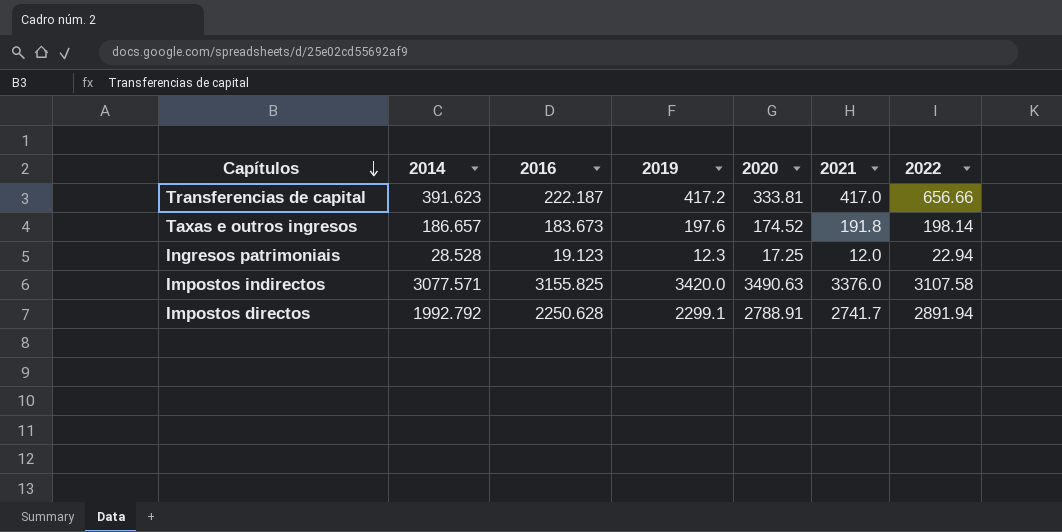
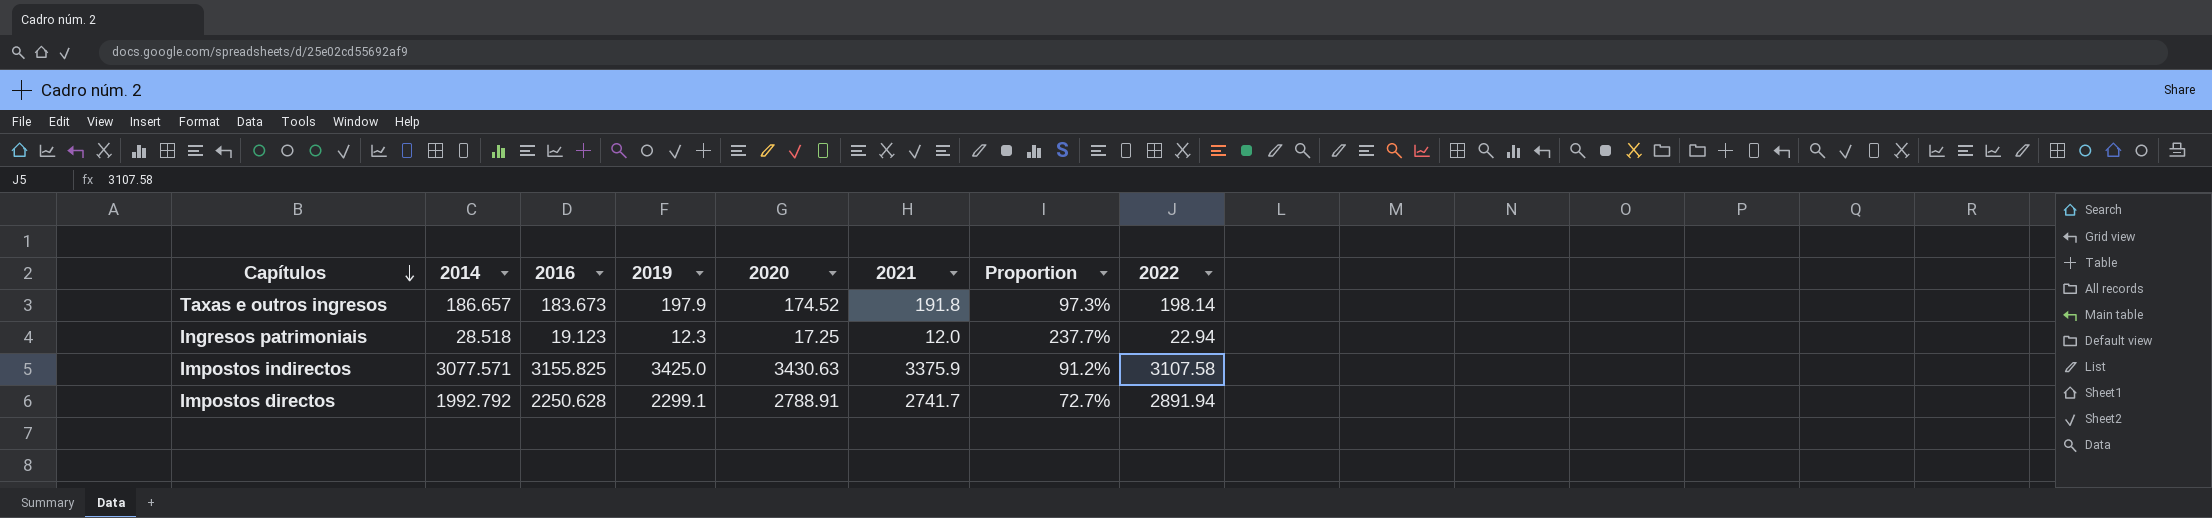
column Proportion | formula: none -> [2014] / [2021]
row Transferencias de capital: 391.623 | 222.187 | 417.2 | 333.81 | 417.0 | 656.66 -> none
Taxas e outros ingresos | 2019: 197.6 -> 197.9
Ingresos patrimoniais | 2014: 28.528 -> 28.518
Impostos indirectos | 2019: 3420.0 -> 3425.0
Impostos indirectos | 2020: 3490.63 -> 3430.63
Impostos indirectos | 2021: 3376.0 -> 3375.9

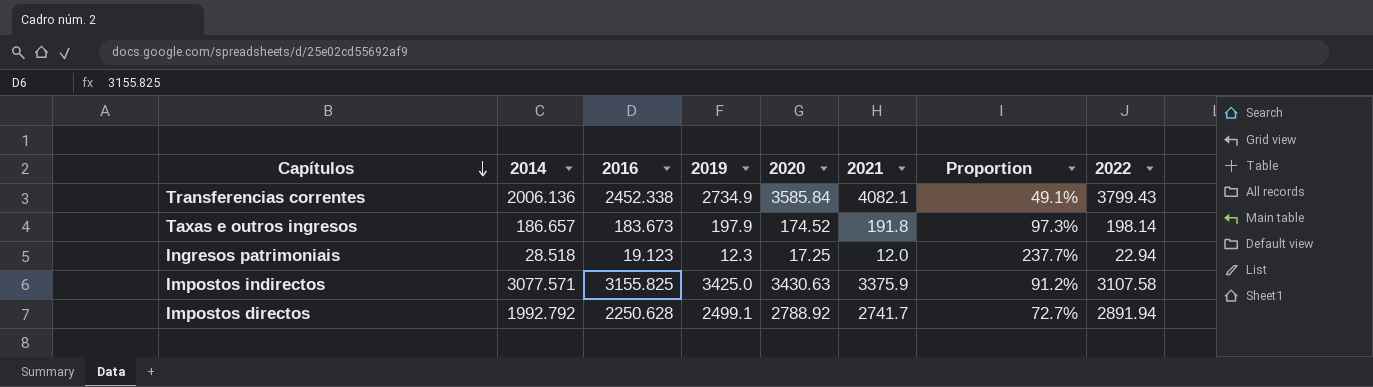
row Transferencias correntes: none -> 2006.136 | 2452.338 | 2734.9 | 3585.84 | 4082.1 | 49.1% | 3799.43
Impostos directos | 2019: 2299.1 -> 2499.1
Impostos directos | 2020: 2788.91 -> 2788.92

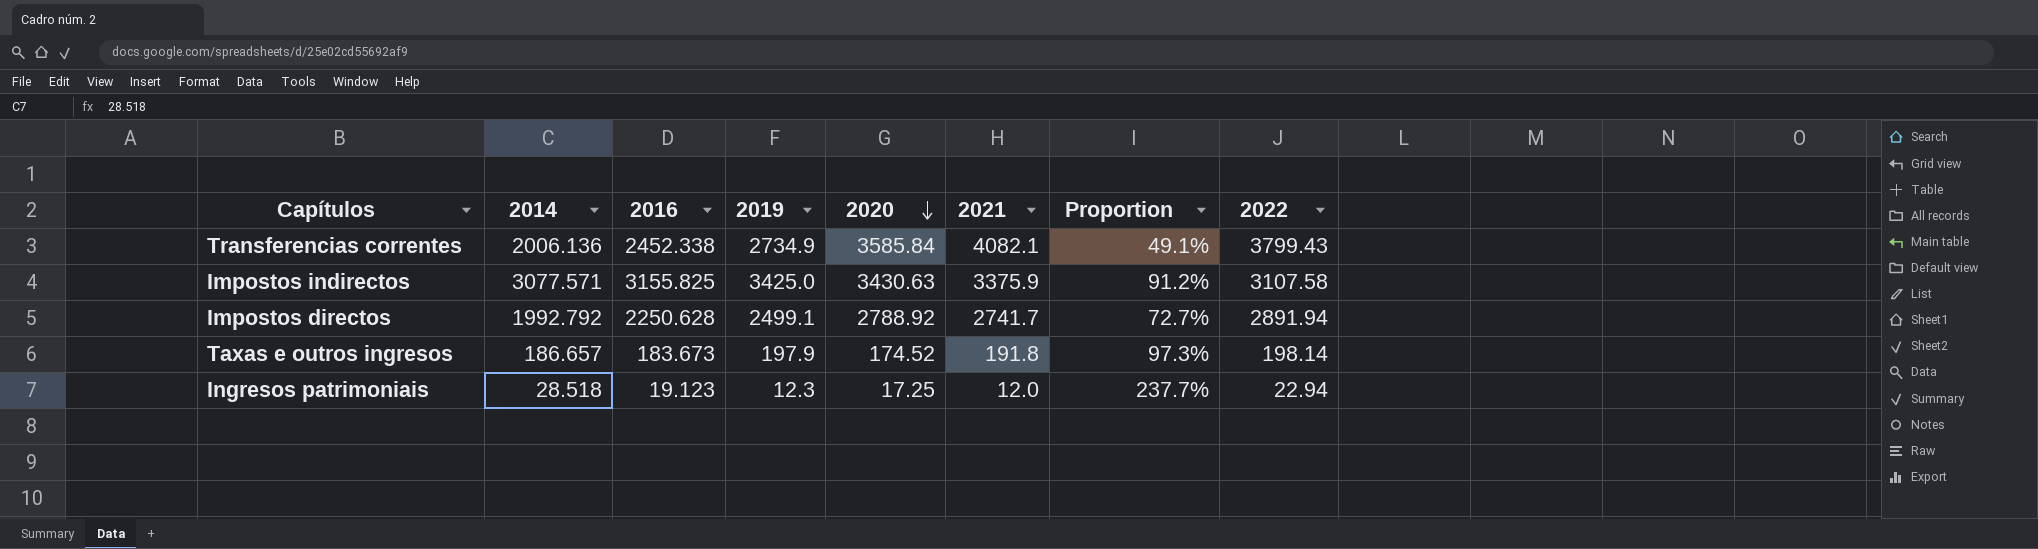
row order: Capítulos descending -> 2020 descending

